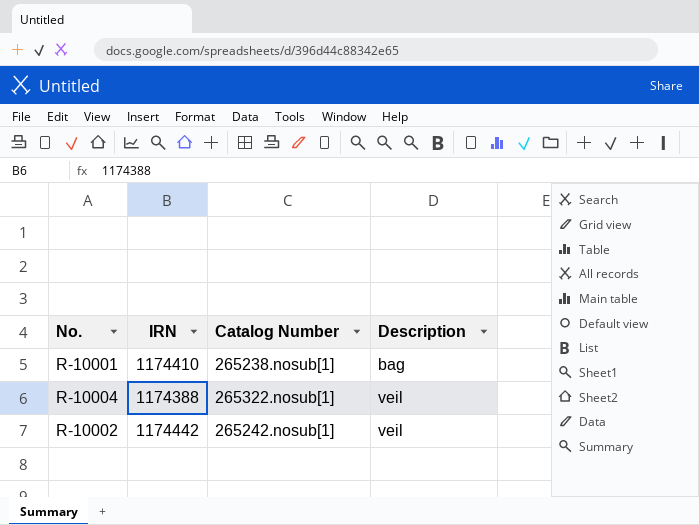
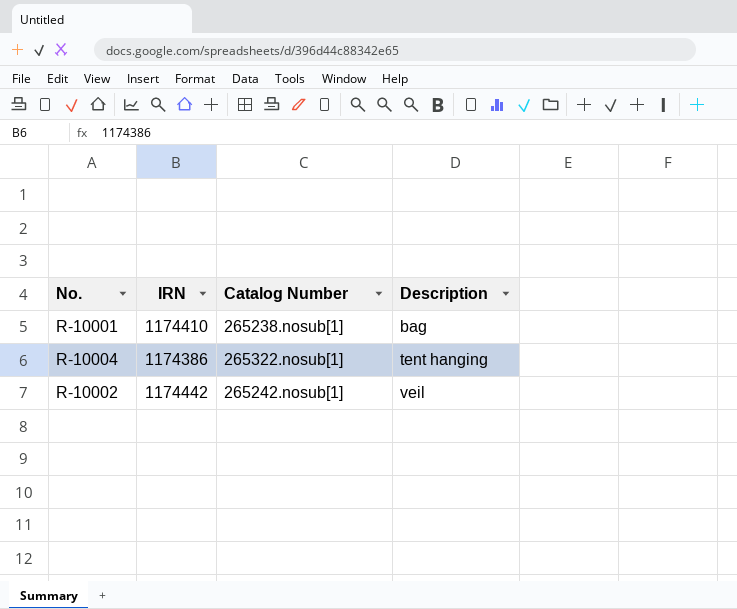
R-10004 | IRN: 1174388 -> 1174386
R-10004 | Description: veil -> tent hanging

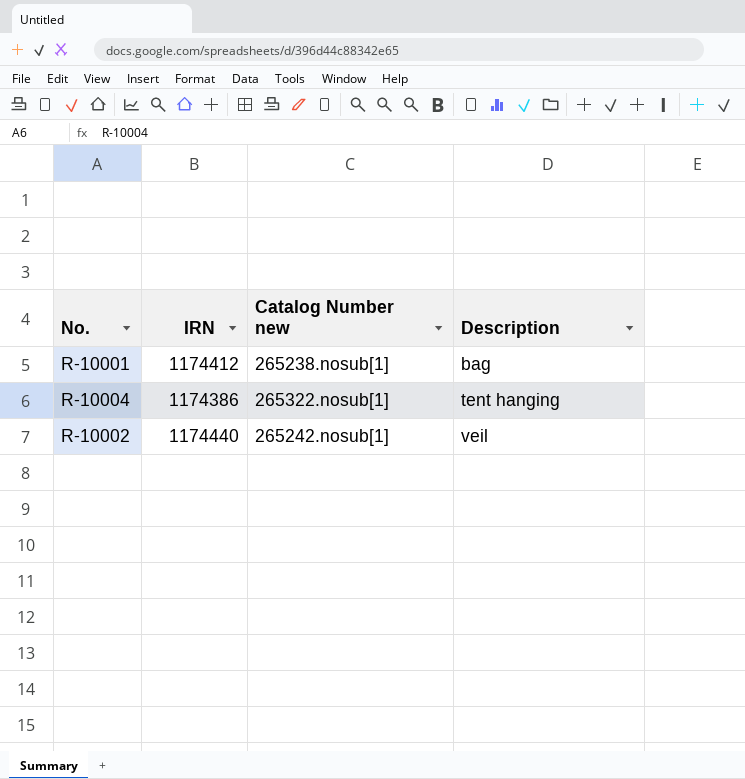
column name: Catalog Number -> Catalog Number new
R-10001 | IRN: 1174410 -> 1174412
R-10002 | IRN: 1174442 -> 1174440

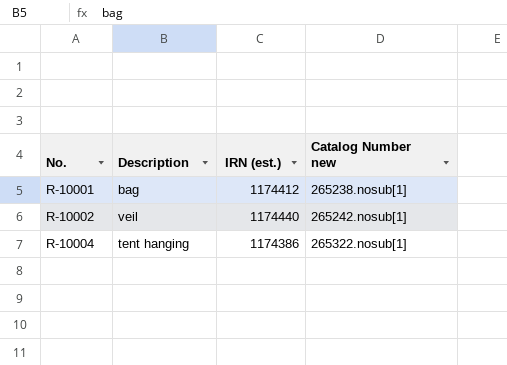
row order: Description ascending -> No. ascending
column Description | position: 4 -> 2
column name: IRN -> IRN (est.)

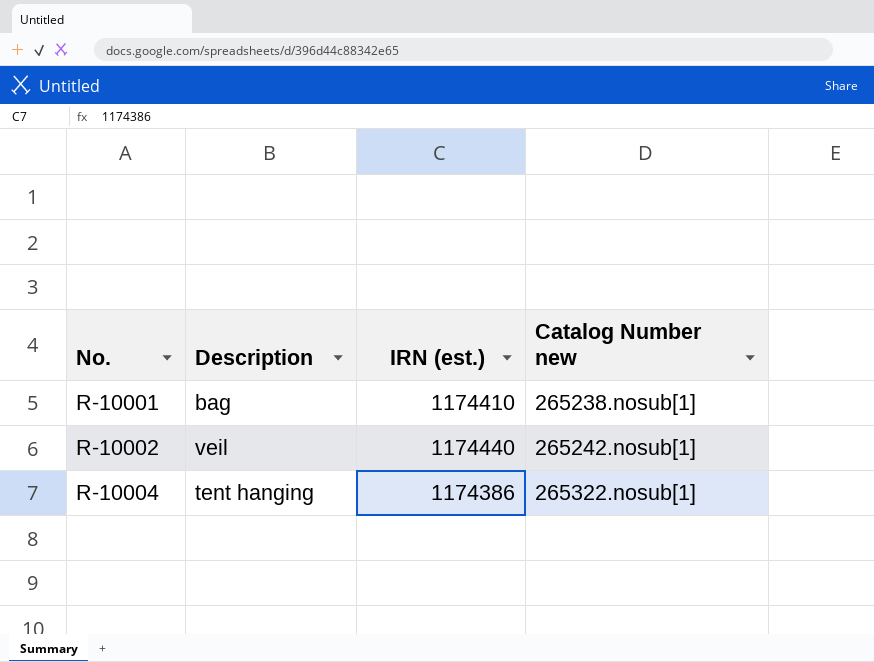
R-10001 | IRN (est.): 1174412 -> 1174410

